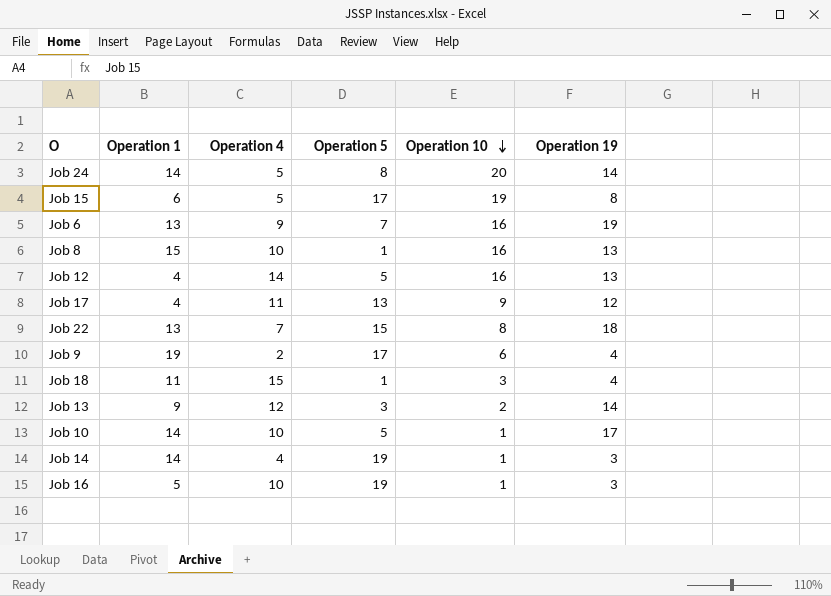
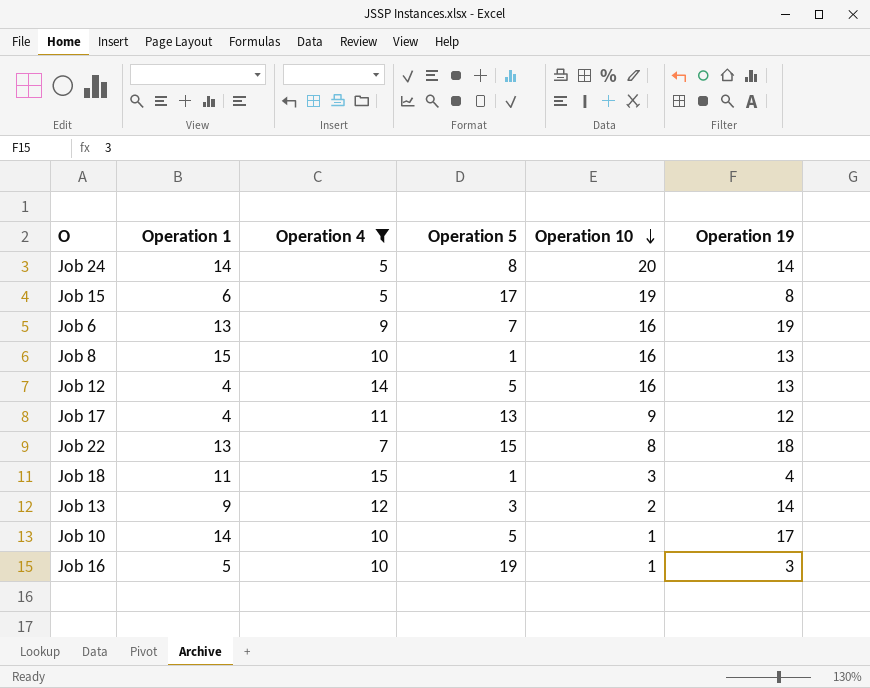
filter: none -> Operation 4 >= 5

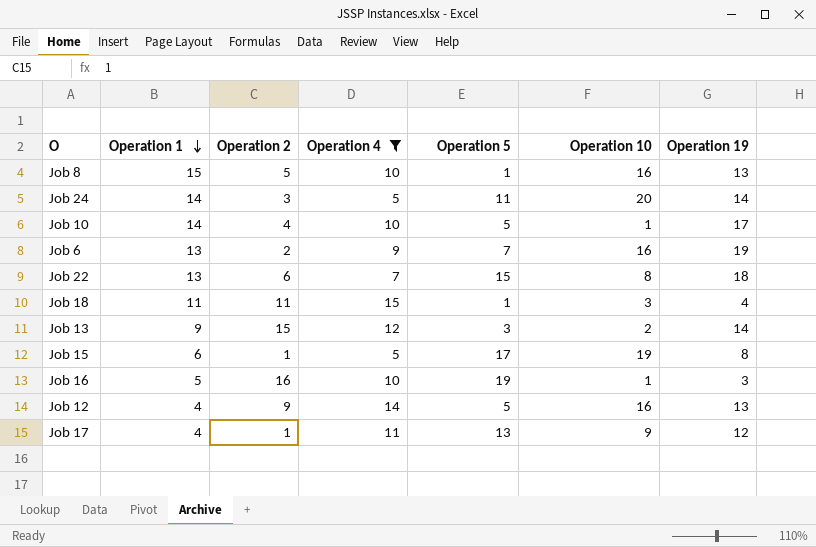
row order: Operation 10 descending -> Operation 1 descending
column Operation 2 | position: none -> 3
Job 24 | Operation 5: 8 -> 11

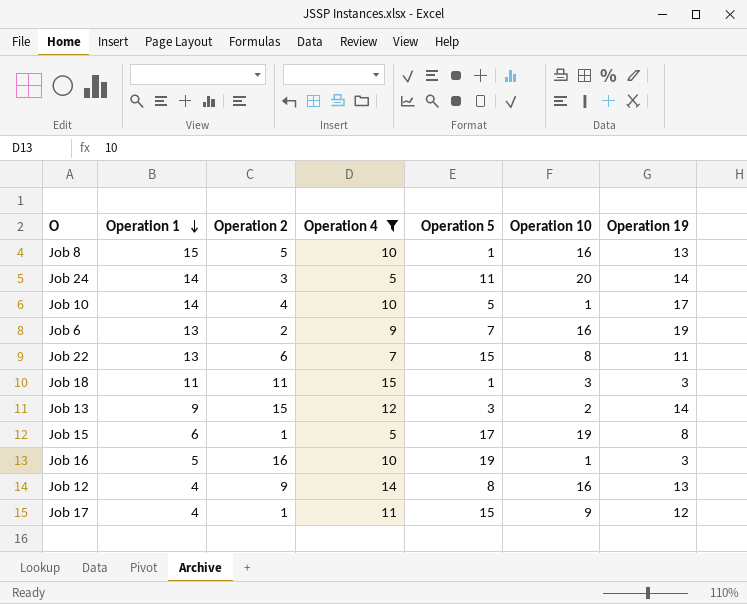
Job 22 | Operation 19: 18 -> 11
Job 18 | Operation 19: 4 -> 3
Job 12 | Operation 5: 5 -> 8
Job 17 | Operation 5: 13 -> 15

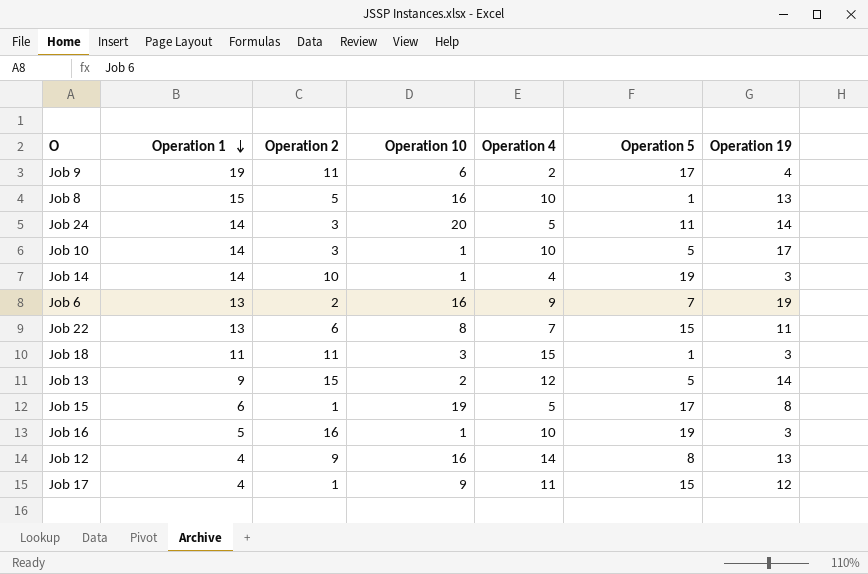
filter: Operation 4 >= 5 -> none
column Operation 10 | position: 6 -> 4
Job 10 | Operation 2: 4 -> 3
Job 13 | Operation 5: 3 -> 5

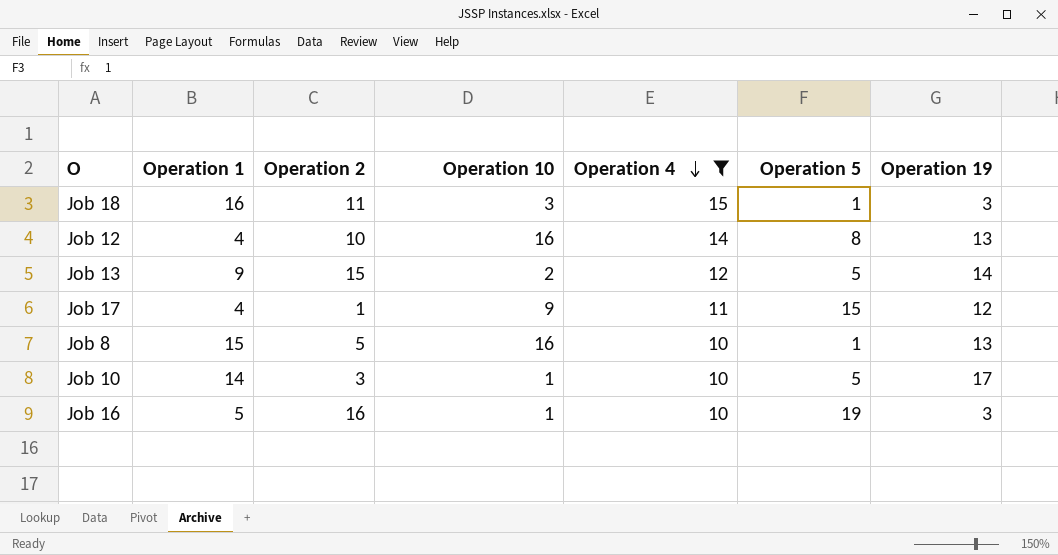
filter: none -> Operation 4 >= 10
row order: Operation 1 descending -> Operation 4 descending
Job 18 | Operation 1: 11 -> 16
Job 12 | Operation 2: 9 -> 10

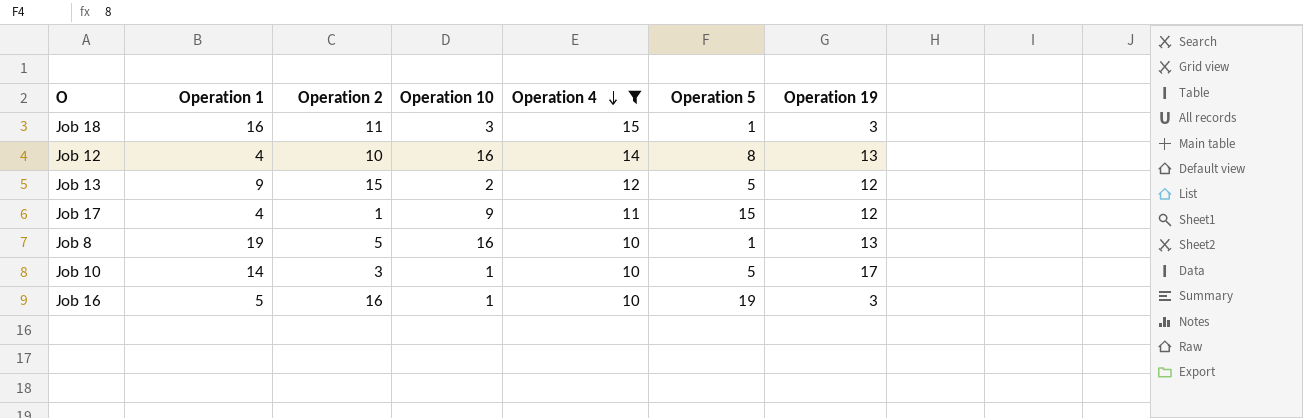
Job 13 | Operation 19: 14 -> 12
Job 8 | Operation 1: 15 -> 19

